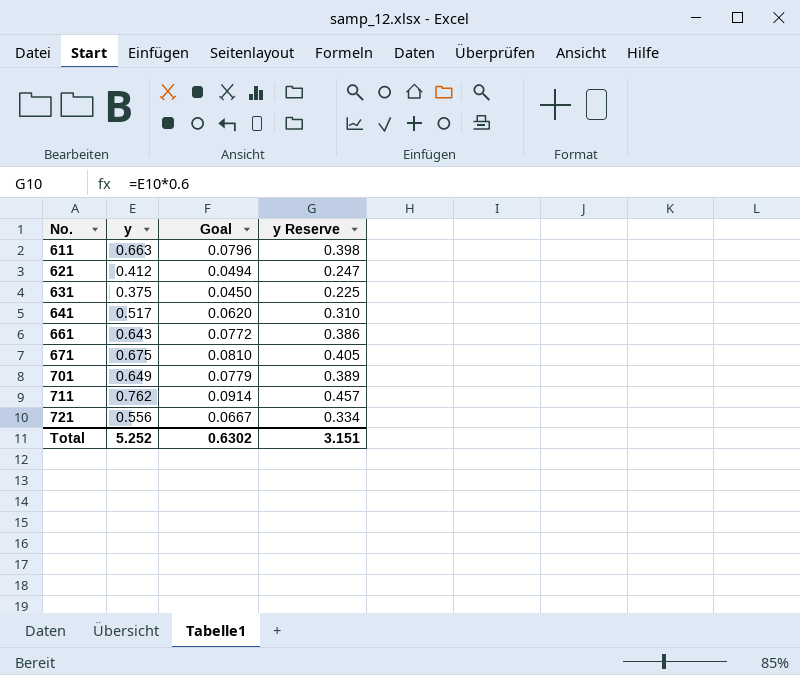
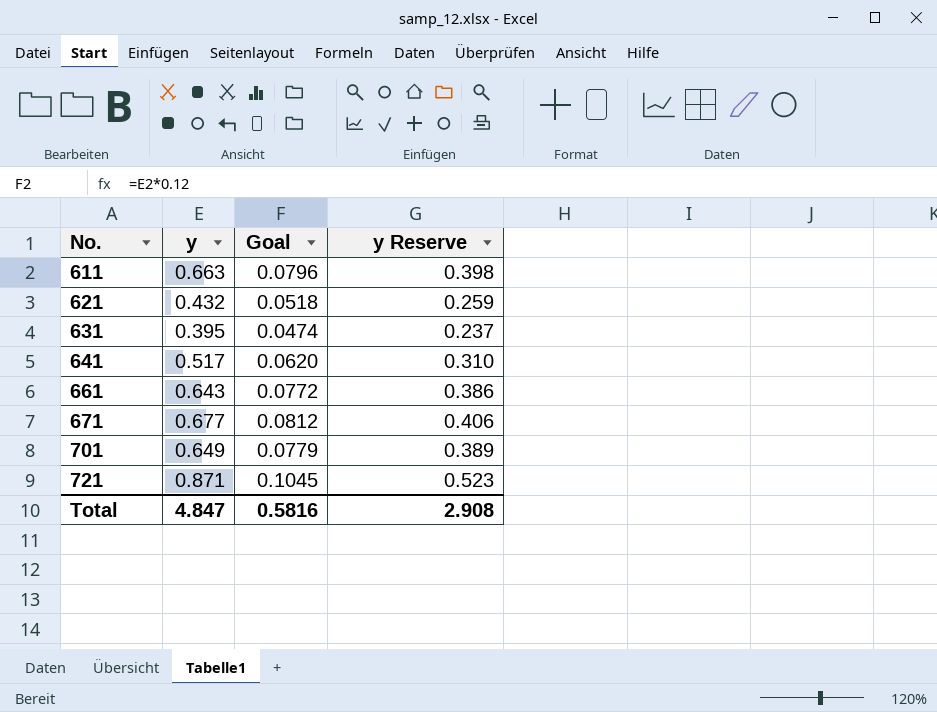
row 711: 0.762 | 0.0914 | 0.457 -> none
621 | y: 0.412 -> 0.432
621 | Goal: 0.0494 -> 0.0518
621 | y Reserve: 0.247 -> 0.259
631 | y: 0.375 -> 0.395
631 | Goal: 0.0450 -> 0.0474
631 | y Reserve: 0.225 -> 0.237
671 | y: 0.675 -> 0.677
671 | Goal: 0.0810 -> 0.0812
671 | y Reserve: 0.405 -> 0.406
721 | y: 0.556 -> 0.871
721 | Goal: 0.0667 -> 0.1045
721 | y Reserve: 0.334 -> 0.523
Total | y: 5.252 -> 4.847
Total | Goal: 0.6302 -> 0.5816
Total | y Reserve: 3.151 -> 2.908

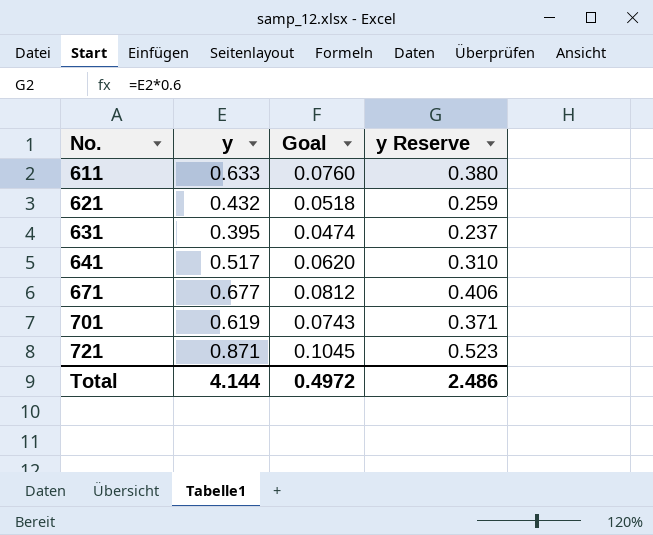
row 661: 0.643 | 0.0772 | 0.386 -> none
611 | y: 0.663 -> 0.633
611 | Goal: 0.0796 -> 0.0760
611 | y Reserve: 0.398 -> 0.380
701 | y: 0.649 -> 0.619
701 | Goal: 0.0779 -> 0.0743
701 | y Reserve: 0.389 -> 0.371
Total | y: 4.847 -> 4.144
Total | Goal: 0.5816 -> 0.4972
Total | y Reserve: 2.908 -> 2.486

